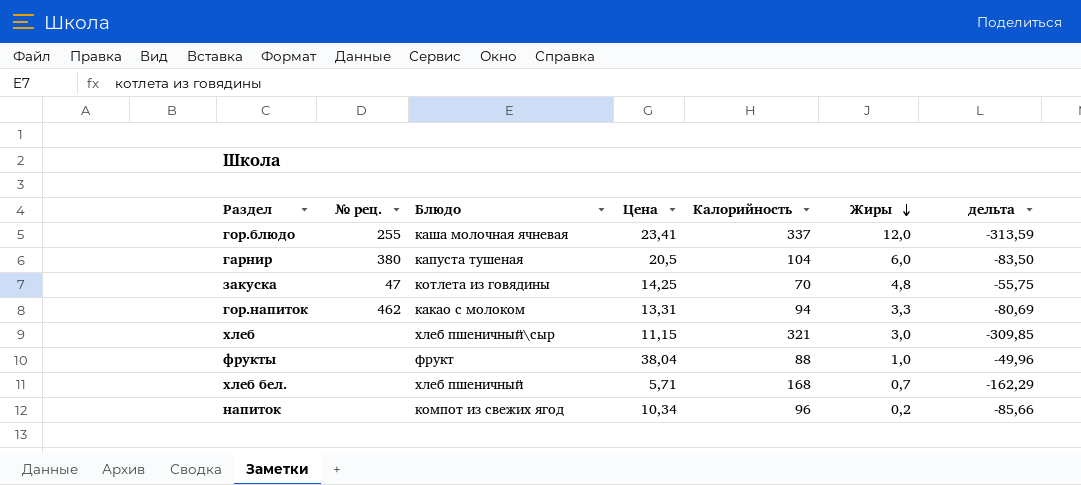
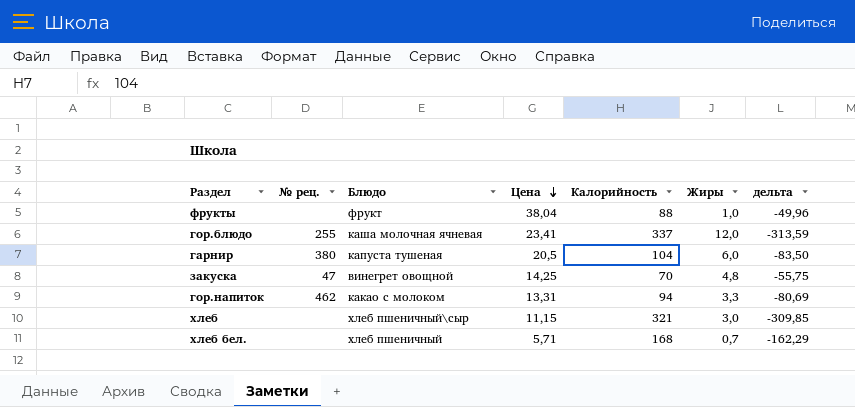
row order: Жиры descending -> Цена descending
row напиток: none | компот из свежих ягод | 10,34 | 96 | 0,2 | -85,66 -> none
закуска | Блюдо: котлета из говядины -> винегрет овощной

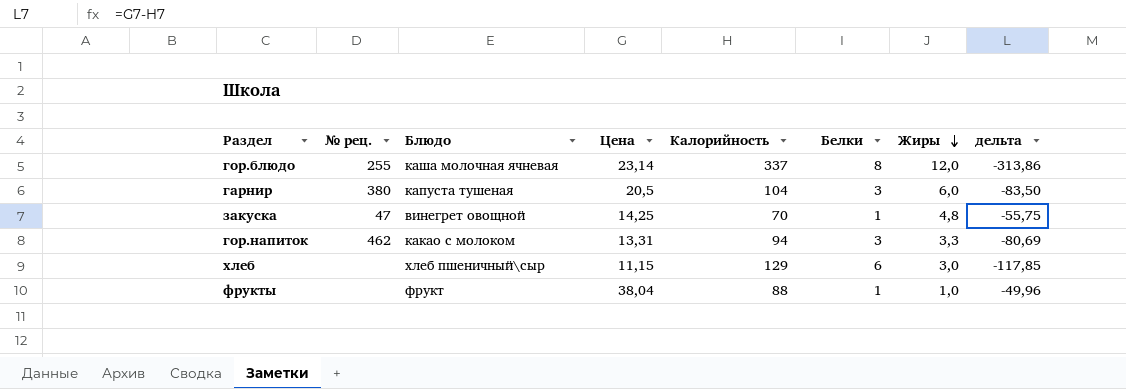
row order: Цена descending -> Жиры descending
column Белки | position: none -> 6
row хлеб бел.: none | хлеб пшеничный | 5,71 | 168 | 0,7 | -162,29 -> none
гор.блюдо | Цена: 23,41 -> 23,14
гор.блюдо | дельта: -313,59 -> -313,86
хлеб | Калорийность: 321 -> 129
хлеб | дельта: -309,85 -> -117,85

